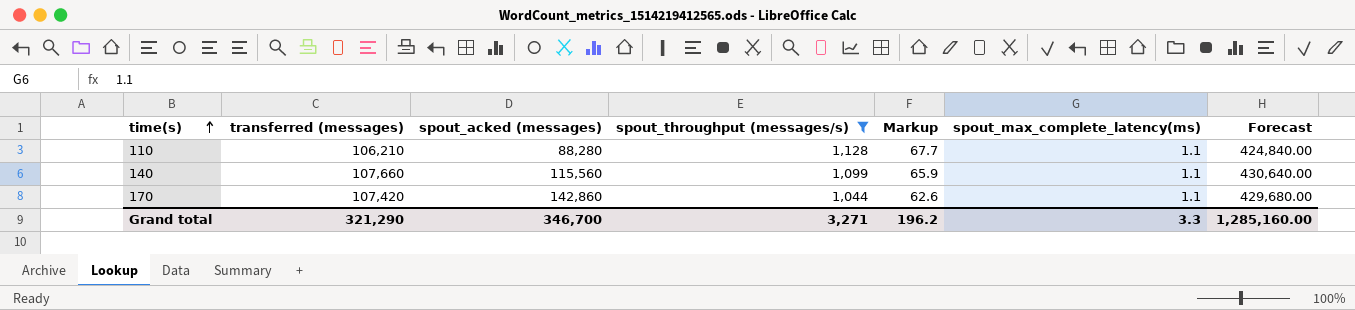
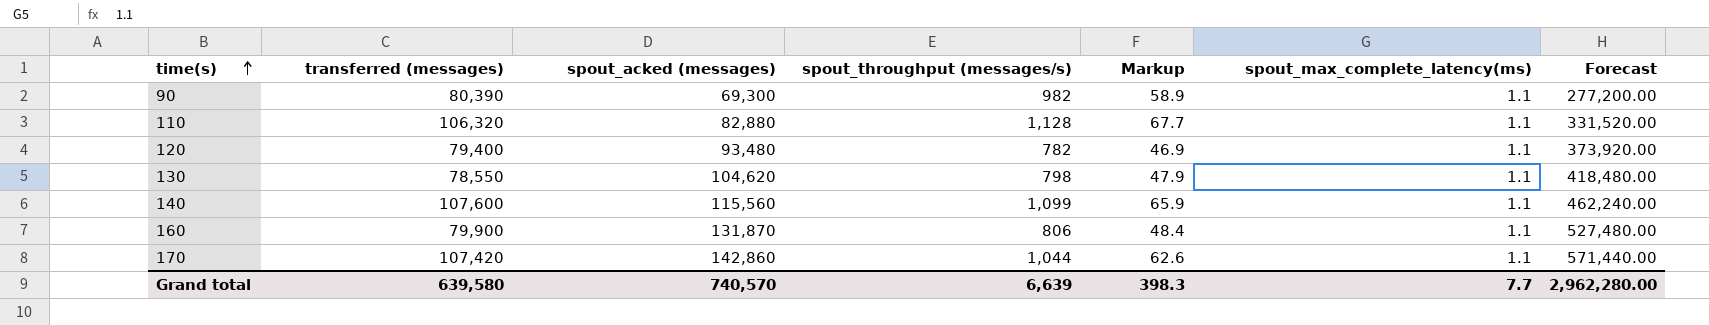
filter: spout_throughput (messages/s) >= 1,044 -> none
column Forecast | formula: [transferred (messages)] * 4 -> [spout_acked (messages)] * 4
110 | transferred (messages): 106,210 -> 106,320
110 | spout_acked (messages): 88,280 -> 82,880
140 | transferred (messages): 107,660 -> 107,600
Grand total | transferred (messages): 321,290 -> 639,580
Grand total | spout_acked (messages): 346,700 -> 740,570
Grand total | spout_throughput (messages/s): 3,271 -> 6,639
Grand total | Markup: 196.2 -> 398.3
Grand total | spout_max_complete_latency(ms): 3.3 -> 7.7
Grand total | Forecast: 1,285,160.00 -> 2,962,280.00

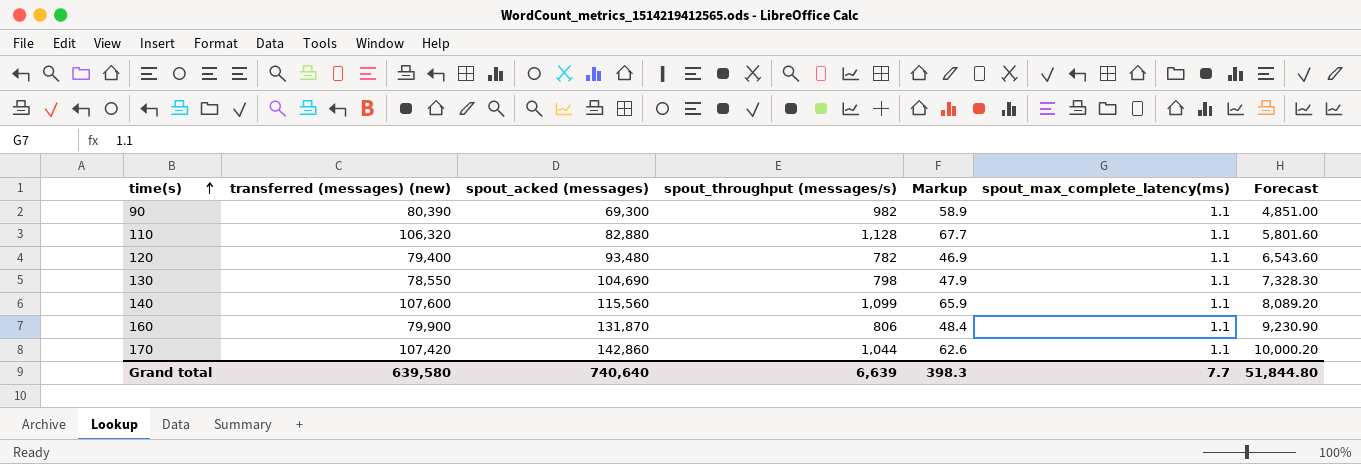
column name: transferred (messages) -> transferred (messages) (new)
column Forecast | formula: [spout_acked (messages)] * 4 -> [spout_acked (messages)] * 0.07
130 | spout_acked (messages): 104,620 -> 104,690
Grand total | spout_acked (messages): 740,570 -> 740,640
Grand total | Forecast: 2,962,280.00 -> 51,844.80

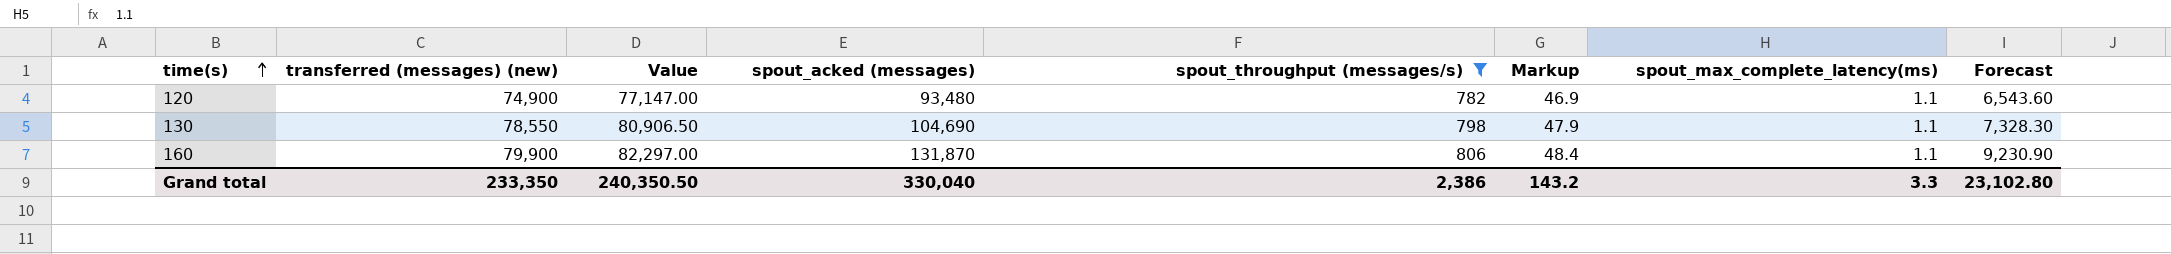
filter: none -> spout_throughput (messages/s) <= 806
column Value | formula: none -> [transferred (messages) (new)] * 1.03
120 | transferred (messages) (new): 79,400 -> 74,900
Grand total | transferred (messages) (new): 639,580 -> 233,350
Grand total | spout_acked (messages): 740,640 -> 330,040
Grand total | spout_throughput (messages/s): 6,639 -> 2,386
Grand total | Markup: 398.3 -> 143.2
Grand total | spout_max_complete_latency(ms): 7.7 -> 3.3
Grand total | Forecast: 51,844.80 -> 23,102.80

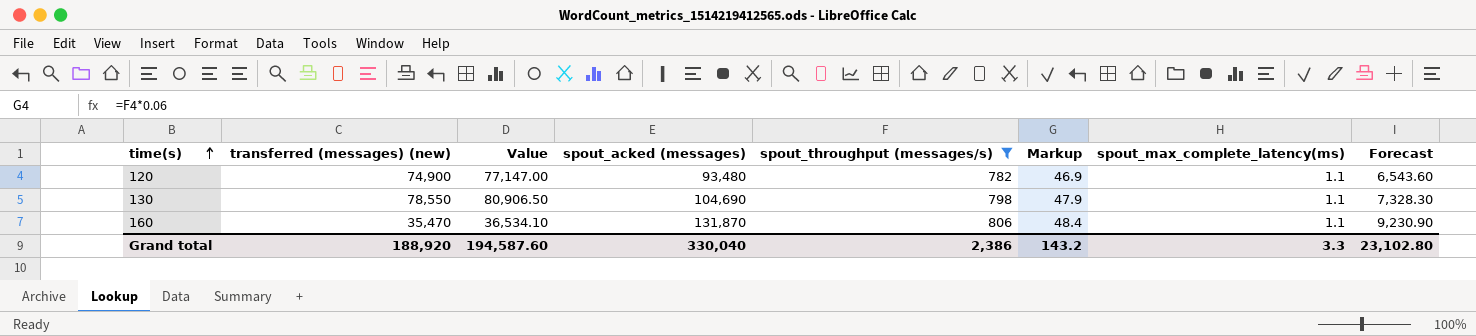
160 | transferred (messages) (new): 79,900 -> 35,470
160 | Value: 82,297.00 -> 36,534.10
Grand total | transferred (messages) (new): 233,350 -> 188,920
Grand total | Value: 240,350.50 -> 194,587.60

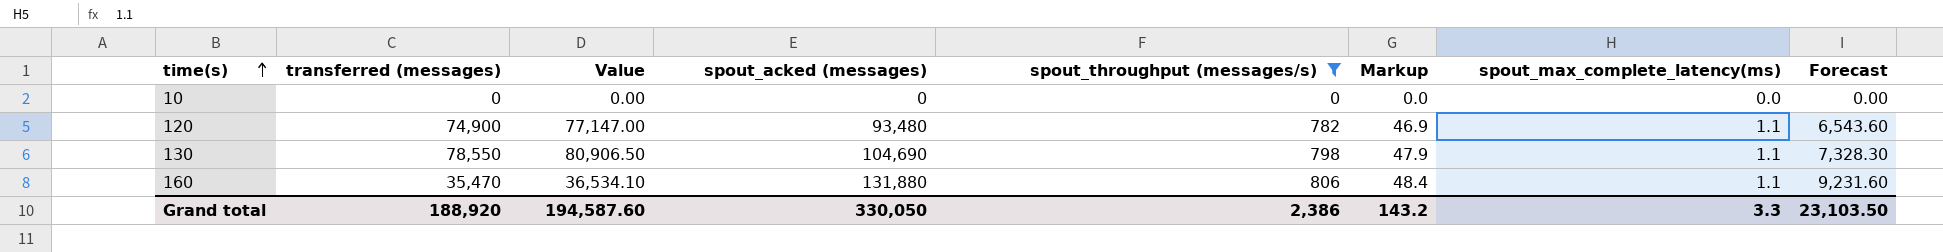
column name: transferred (messages) (new) -> transferred (messages)
row 10: none -> 0 | 0.00 | 0 | 0 | 0.0 | 0.0 | 0.00
160 | spout_acked (messages): 131,870 -> 131,880
160 | Forecast: 9,230.90 -> 9,231.60
Grand total | spout_acked (messages): 330,040 -> 330,050
Grand total | Forecast: 23,102.80 -> 23,103.50

